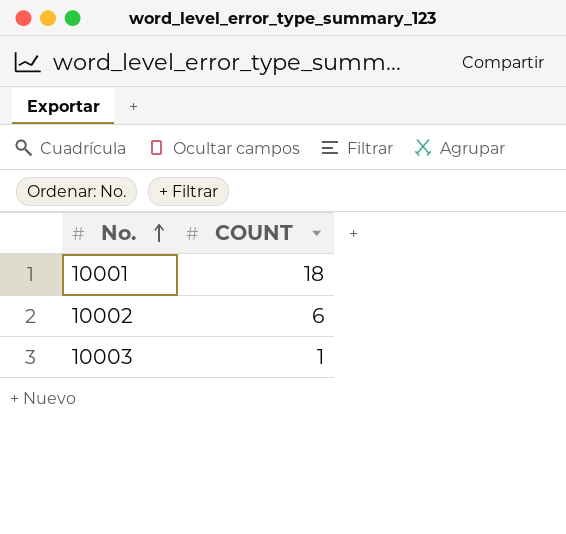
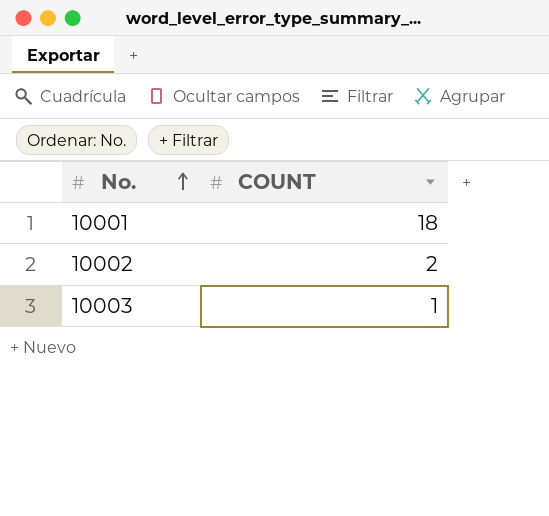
10002 | COUNT: 6 -> 2

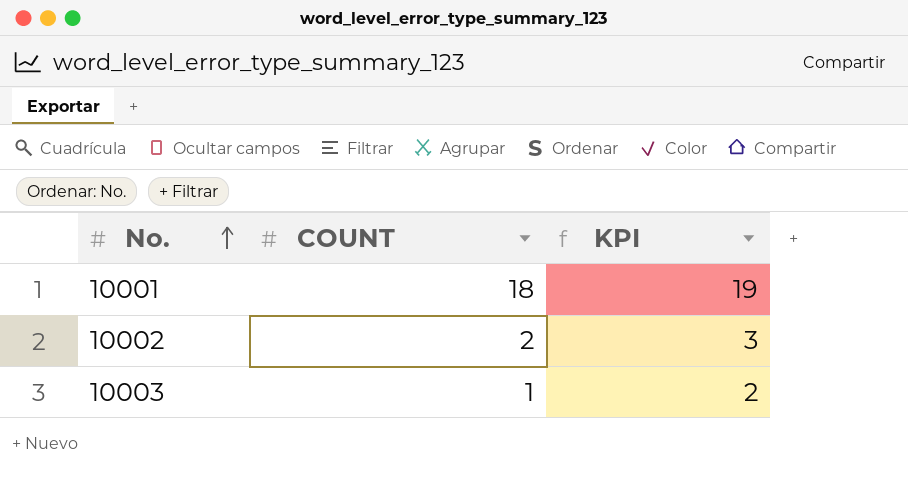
column KPI | formula: none -> [COUNT] + 1

